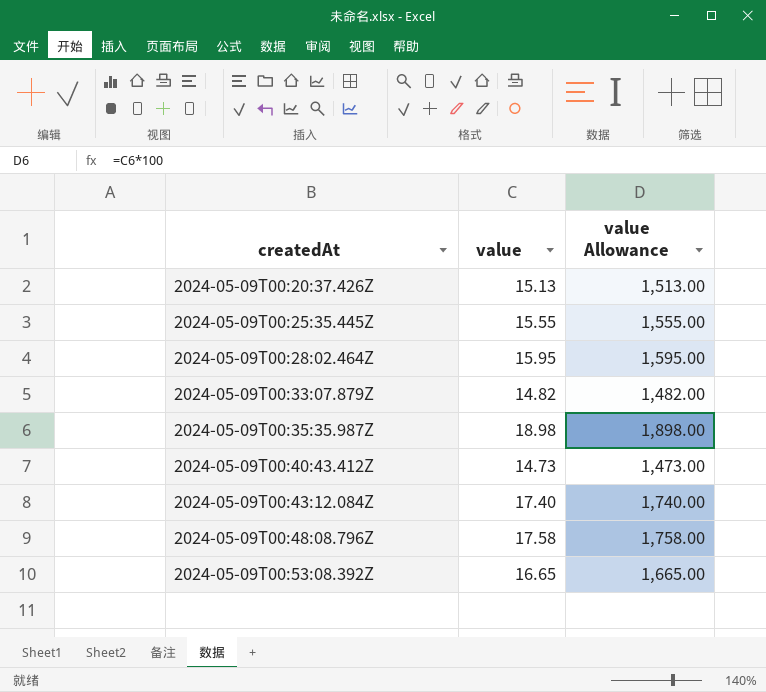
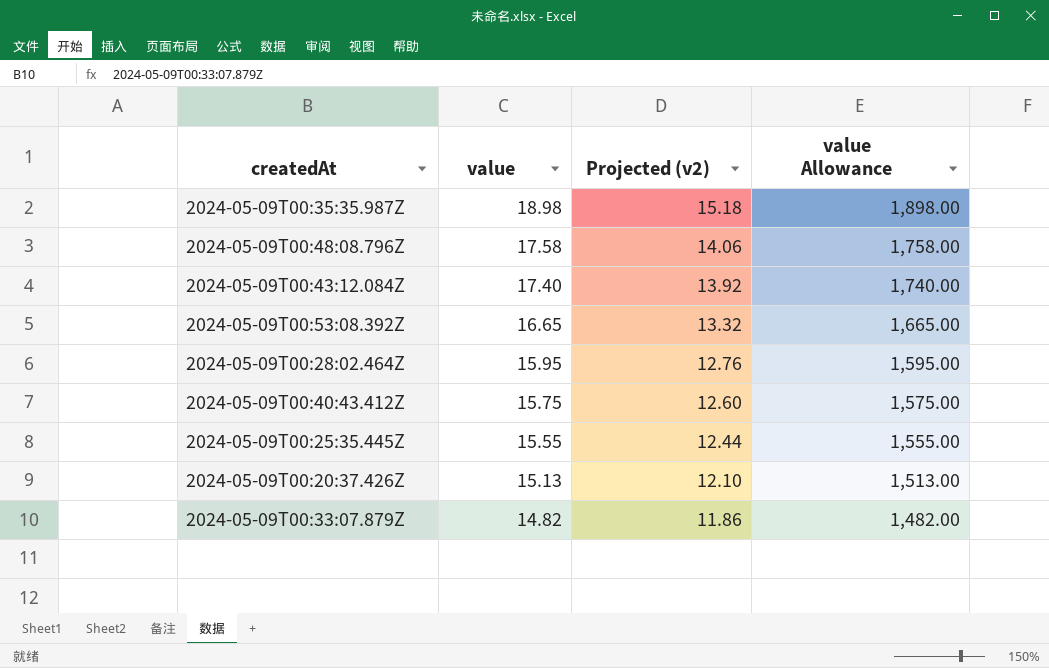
row order: createdAt ascending -> value descending
column Projected (v2) | formula: none -> [value] * 0.8
2024-05-09T00:40:43.412Z | value: 14.73 -> 15.75
2024-05-09T00:40:43.412Z | value Allowance: 1,473.00 -> 1,575.00

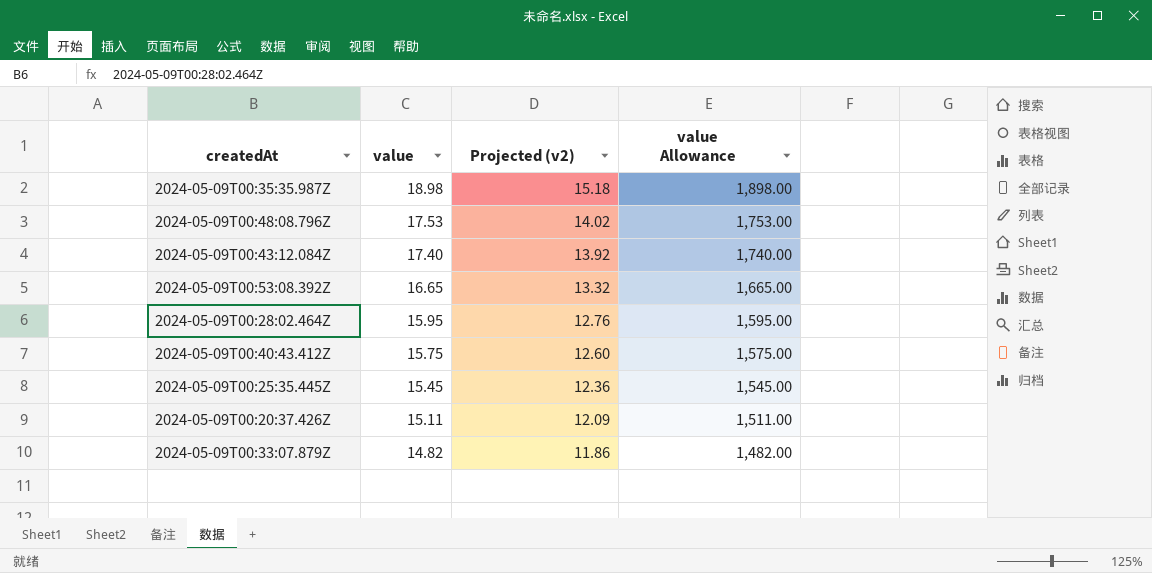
2024-05-09T00:48:08.796Z | value: 17.58 -> 17.53
2024-05-09T00:48:08.796Z | Projected (v2): 14.06 -> 14.02
2024-05-09T00:48:08.796Z | value Allowance: 1,758.00 -> 1,753.00
2024-05-09T00:25:35.445Z | value: 15.55 -> 15.45
2024-05-09T00:25:35.445Z | Projected (v2): 12.44 -> 12.36
2024-05-09T00:25:35.445Z | value Allowance: 1,555.00 -> 1,545.00
2024-05-09T00:20:37.426Z | value: 15.13 -> 15.11
2024-05-09T00:20:37.426Z | Projected (v2): 12.10 -> 12.09
2024-05-09T00:20:37.426Z | value Allowance: 1,513.00 -> 1,511.00

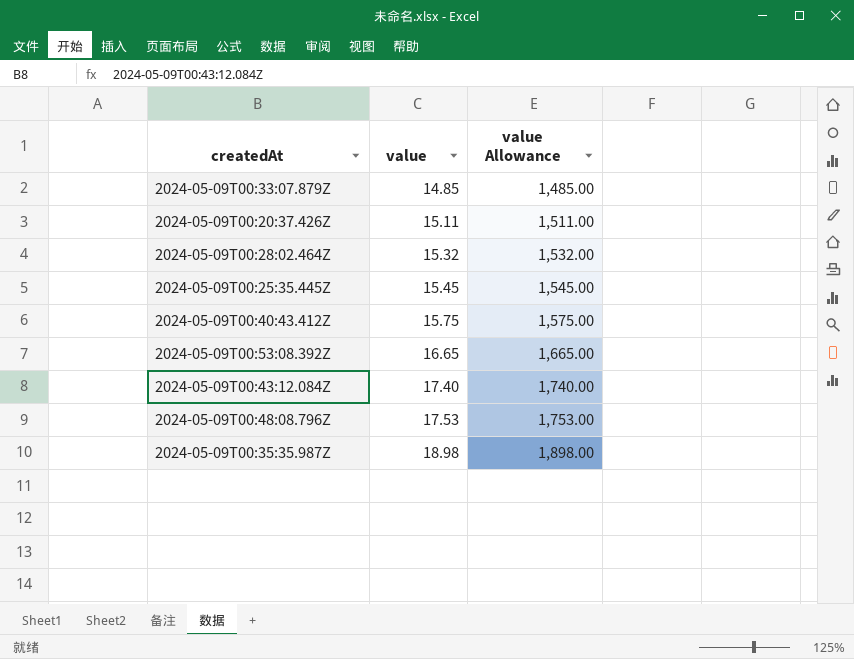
row order: value descending -> value ascending
column Projected (v2) | formula: [value] * 0.8 -> none
2024-05-09T00:33:07.879Z | value: 14.82 -> 14.85
2024-05-09T00:33:07.879Z | value Allowance: 1,482.00 -> 1,485.00
2024-05-09T00:28:02.464Z | value: 15.95 -> 15.32
2024-05-09T00:28:02.464Z | value Allowance: 1,595.00 -> 1,532.00

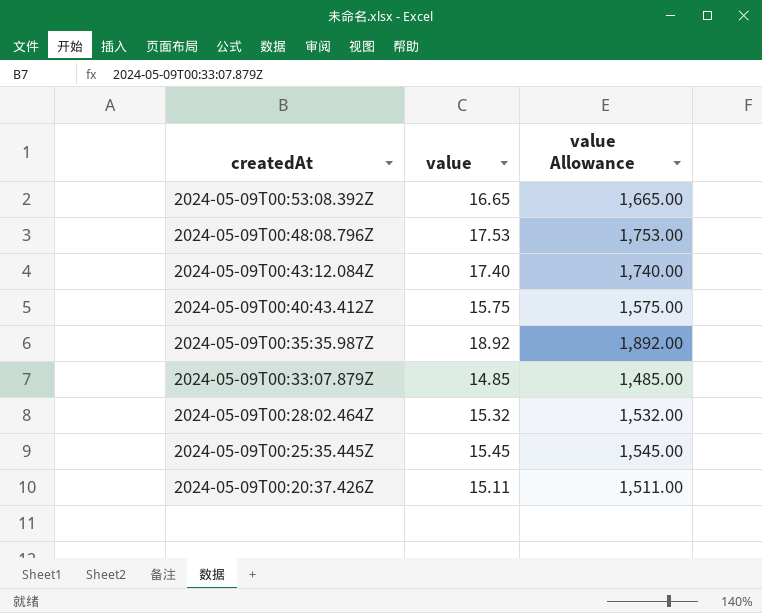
row order: value ascending -> createdAt descending
2024-05-09T00:35:35.987Z | value: 18.98 -> 18.92
2024-05-09T00:35:35.987Z | value Allowance: 1,898.00 -> 1,892.00

